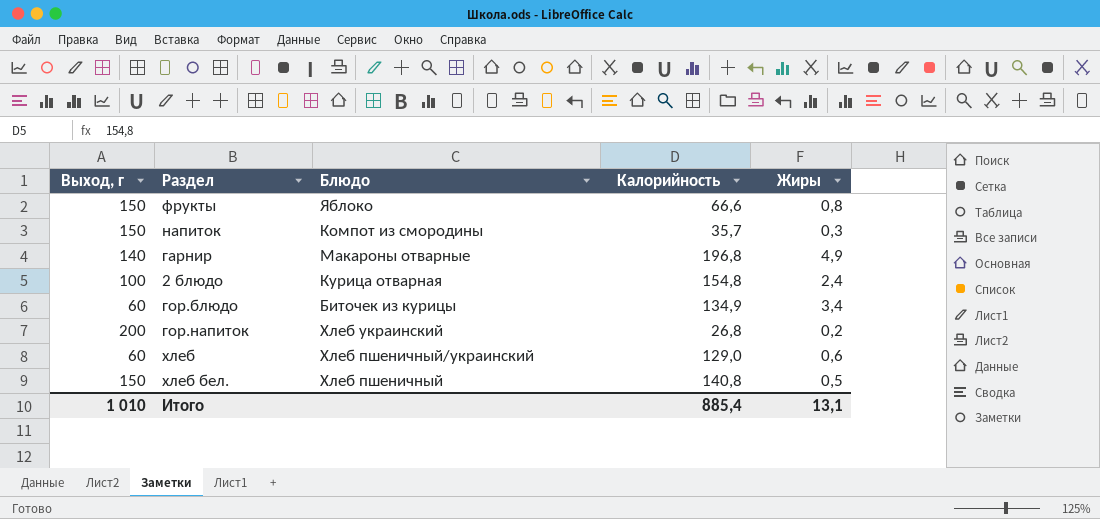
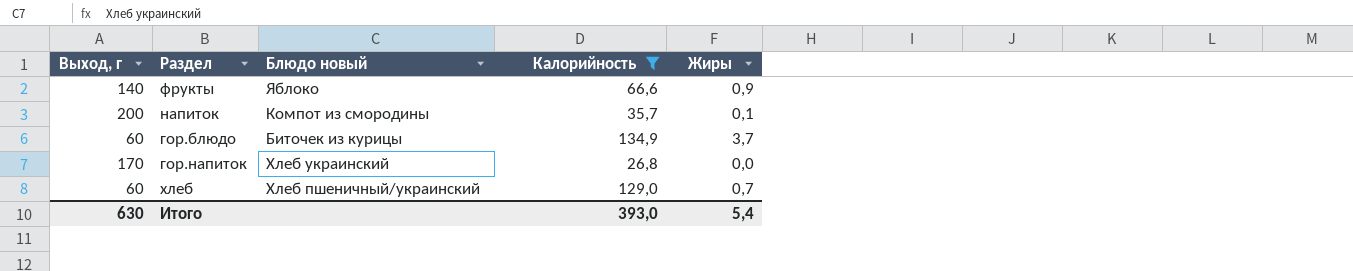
filter: none -> Калорийность <= 134,9
column name: Блюдо -> Блюдо новый
фрукты | Выход, г: 150 -> 140
фрукты | Жиры: 0,8 -> 0,9
напиток | Выход, г: 150 -> 200
напиток | Жиры: 0,3 -> 0,1
гор.блюдо | Жиры: 3,4 -> 3,7
гор.напиток | Выход, г: 200 -> 170
гор.напиток | Жиры: 0,2 -> 0,0
хлеб | Жиры: 0,6 -> 0,7
Итого | Выход, г: 1 010 -> 630
Итого | Калорийность: 885,4 -> 393,0
Итого | Жиры: 13,1 -> 5,4

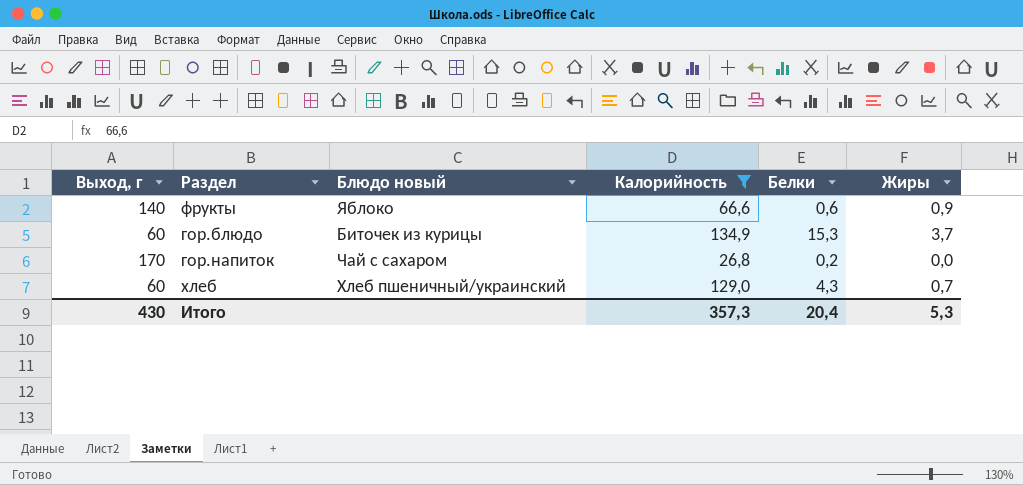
column Белки | position: none -> 5
row напиток: 200 | Компот из смородины | 35,7 | 0,1 -> none
гор.напиток | Блюдо новый: Хлеб украинский -> Чай с сахаром
Итого | Выход, г: 630 -> 430
Итого | Калорийность: 393,0 -> 357,3
Итого | Жиры: 5,4 -> 5,3

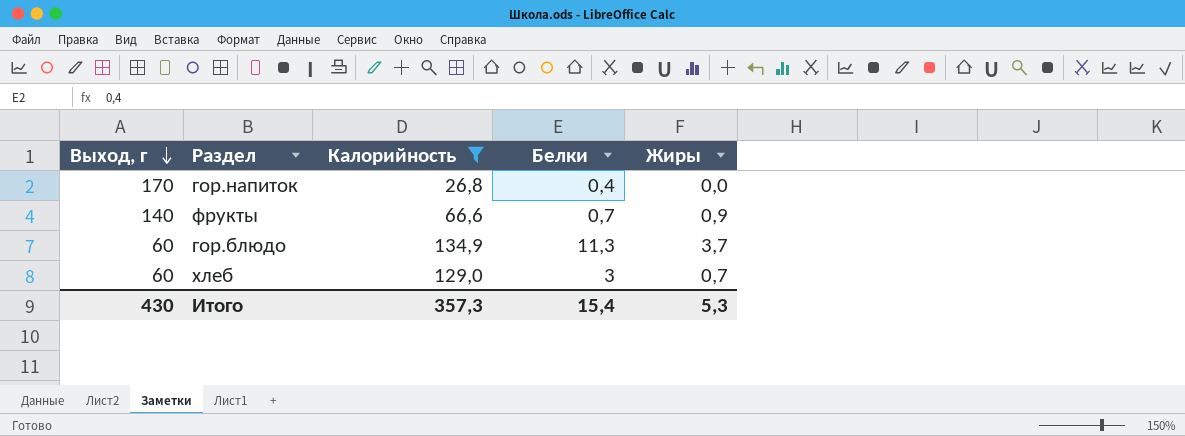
row order: none -> Выход, г descending
column Блюдо новый | position: 3 -> none
гор.напиток | Белки: 0,2 -> 0,4
фрукты | Белки: 0,6 -> 0,7
гор.блюдо | Белки: 15,3 -> 11,3
хлеб | Белки: 4,3 -> 3
Итого | Белки: 20,4 -> 15,4

